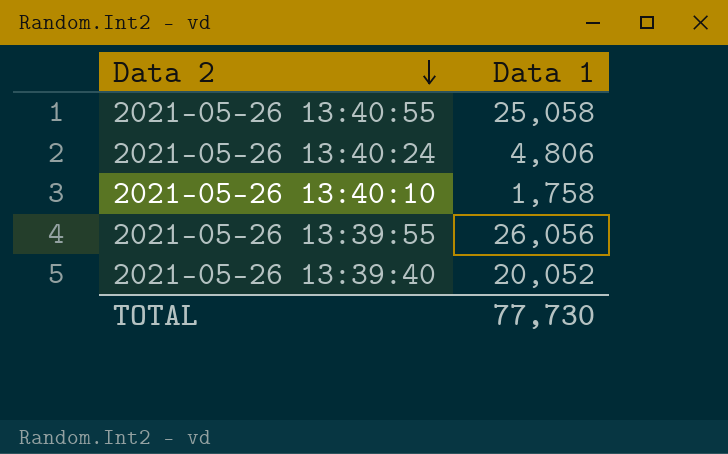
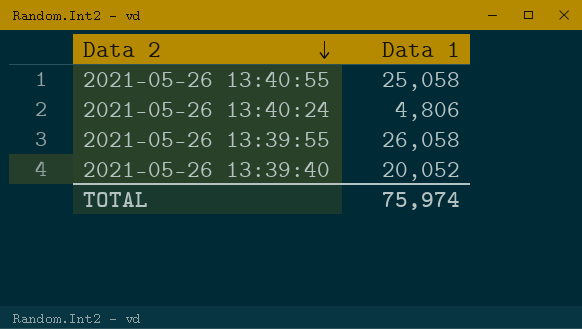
row 2021-05-26 13:40:10: 1,758 -> none
2021-05-26 13:39:55 | Data 1: 26,056 -> 26,058
TOTAL | Data 1: 77,730 -> 75,974

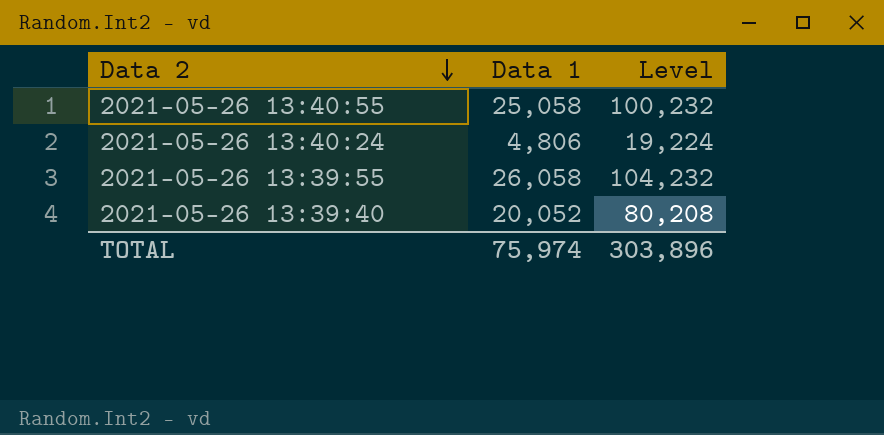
column Level | formula: none -> [Data 1] * 4

